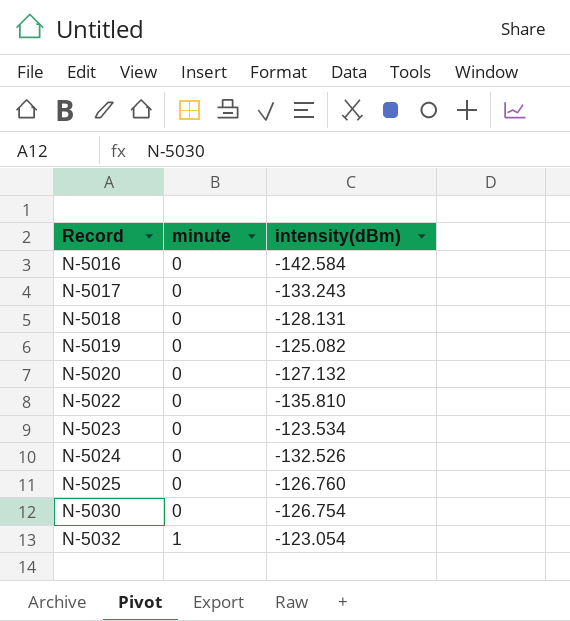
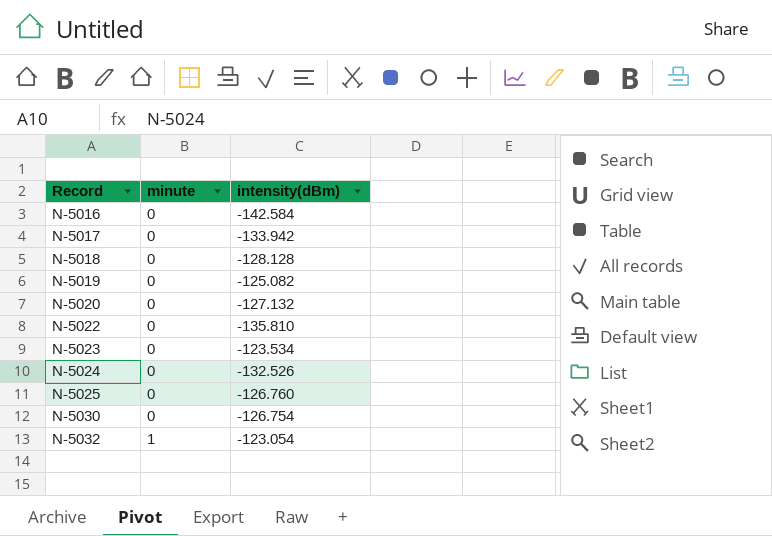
N-5017 | intensity(dBm): -133.243 -> -133.942
N-5018 | intensity(dBm): -128.131 -> -128.128

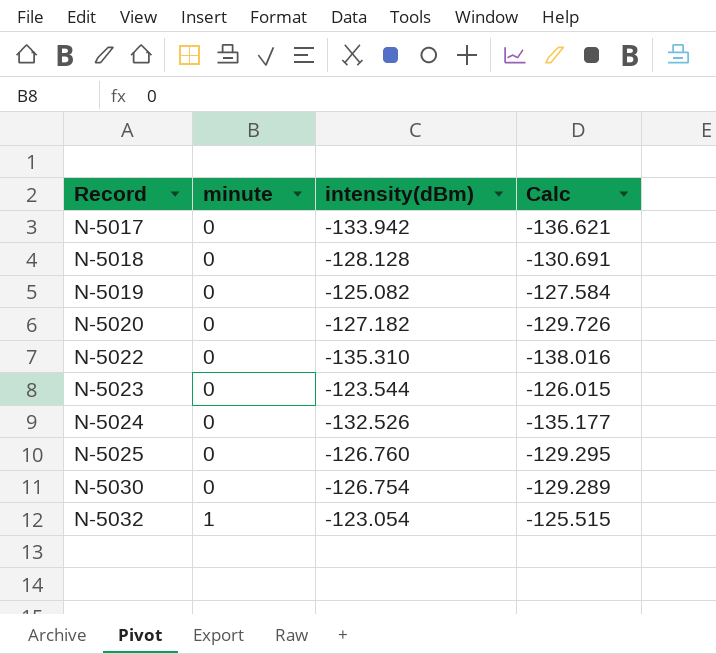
column Calc | formula: none -> [intensity(dBm)] * 1.02
row N-5016: 0 | -142.584 -> none
N-5020 | intensity(dBm): -127.132 -> -127.182
N-5022 | intensity(dBm): -135.810 -> -135.310
N-5023 | intensity(dBm): -123.534 -> -123.544

